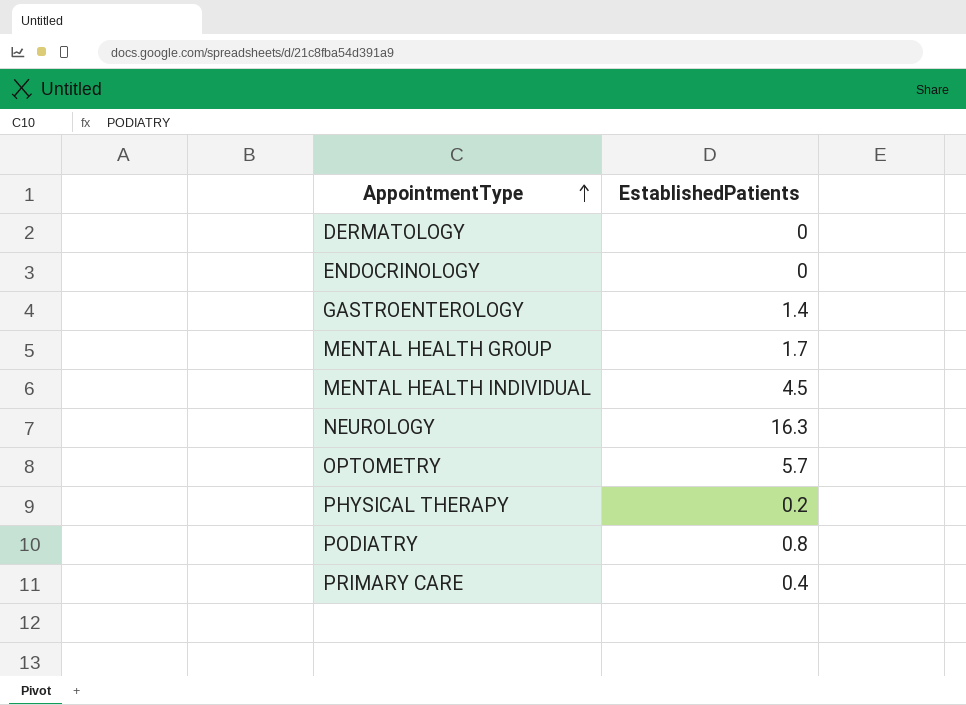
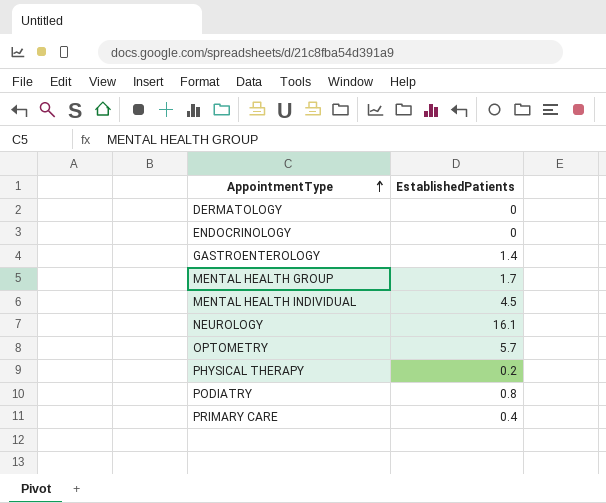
NEUROLOGY | EstablishedPatients: 16.3 -> 16.1

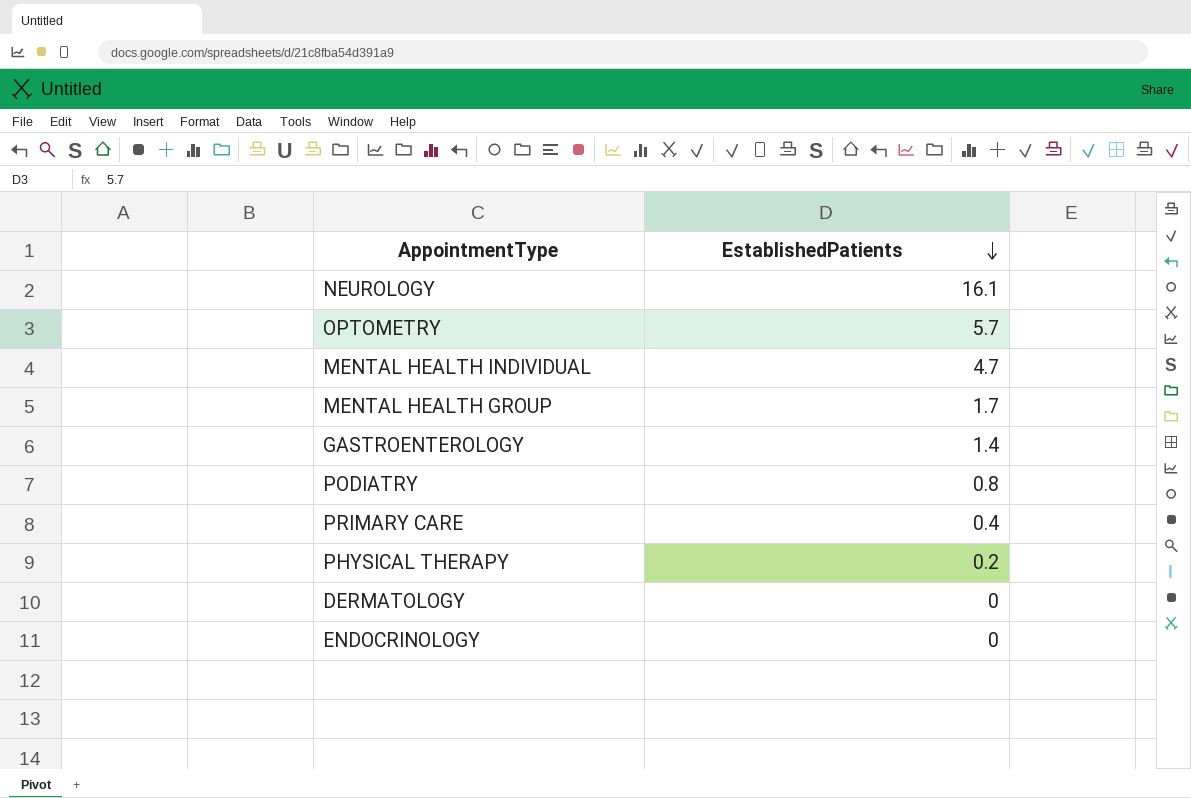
row order: AppointmentType ascending -> EstablishedPatients descending
MENTAL HEALTH INDIVIDUAL | EstablishedPatients: 4.5 -> 4.7

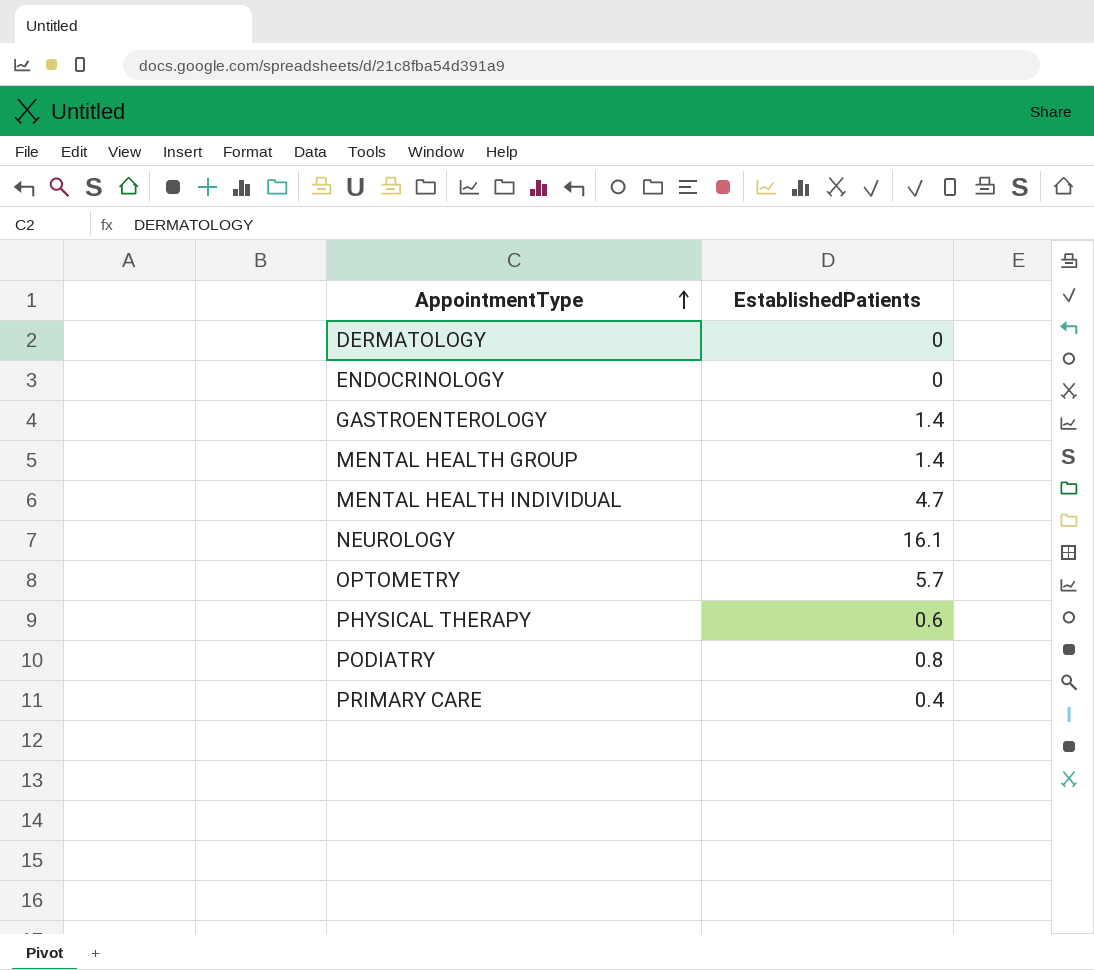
row order: EstablishedPatients descending -> AppointmentType ascending
MENTAL HEALTH GROUP | EstablishedPatients: 1.7 -> 1.4
PHYSICAL THERAPY | EstablishedPatients: 0.2 -> 0.6

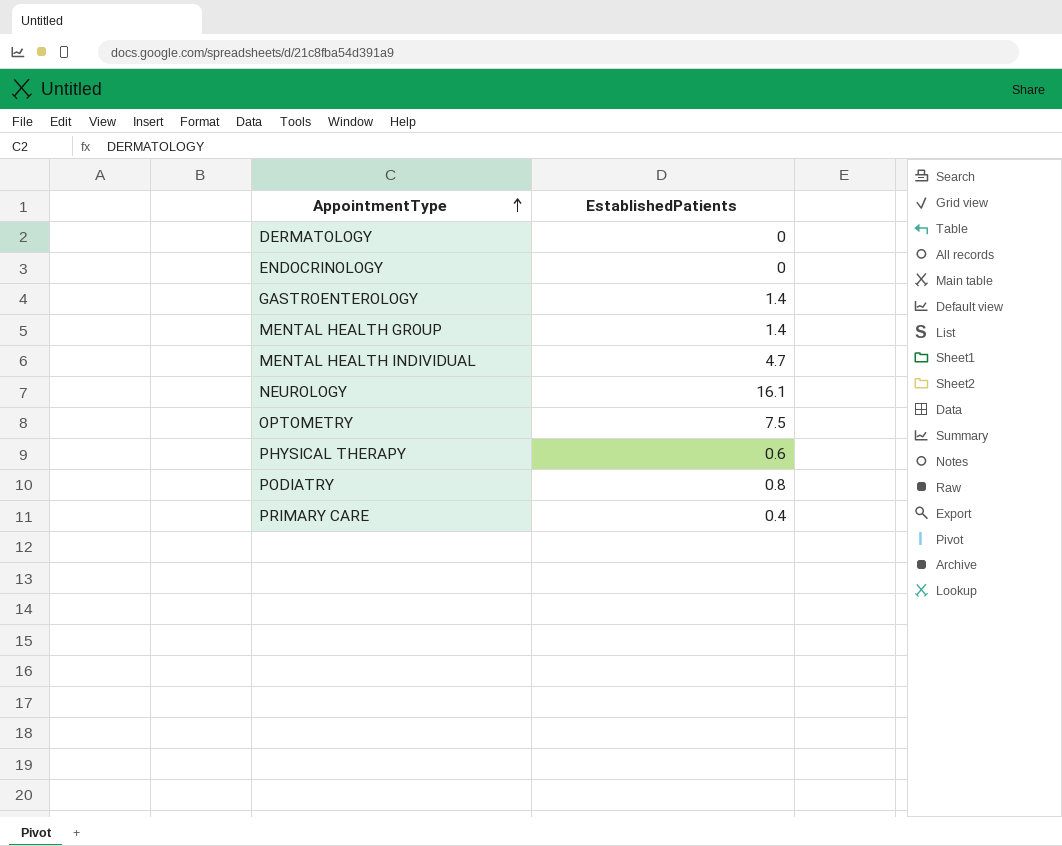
OPTOMETRY | EstablishedPatients: 5.7 -> 7.5

